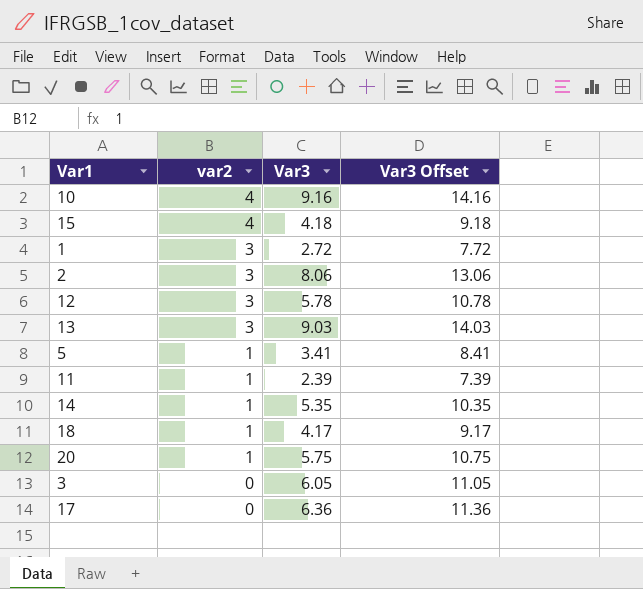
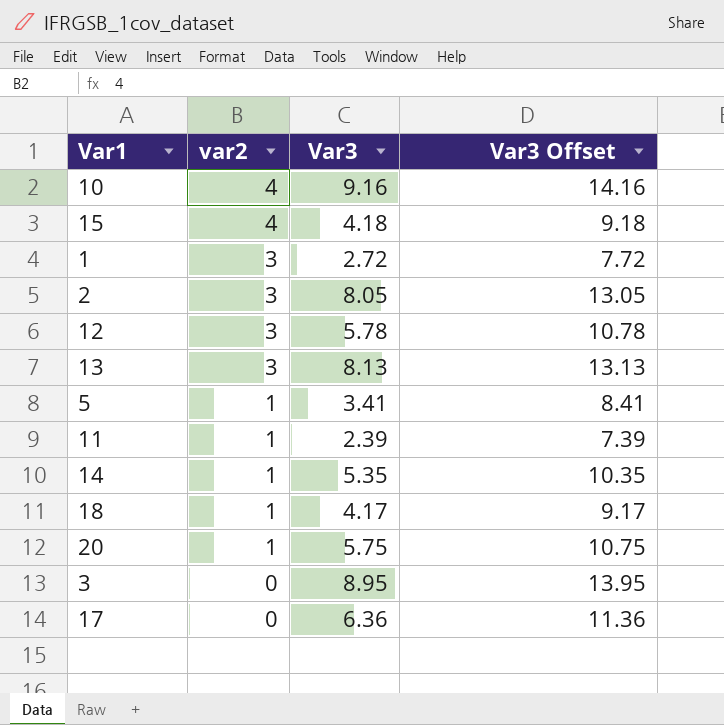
2 | Var3: 8.06 -> 8.05
2 | Var3 Offset: 13.06 -> 13.05
13 | Var3: 9.03 -> 8.13
13 | Var3 Offset: 14.03 -> 13.13
3 | Var3: 6.05 -> 8.95
3 | Var3 Offset: 11.05 -> 13.95

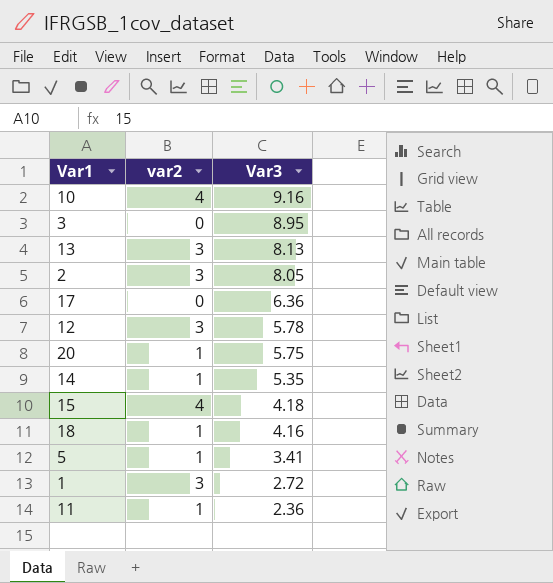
row order: var2 descending -> Var3 descending
column Var3 Offset | formula: [Var3] + 5 -> none
18 | Var3: 4.17 -> 4.16
11 | Var3: 2.39 -> 2.36

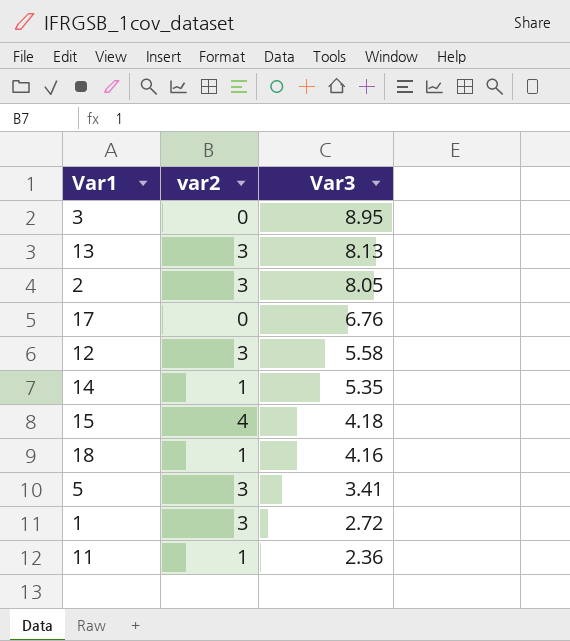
row 10: 4 | 9.16 -> none
row 20: 1 | 5.75 -> none
17 | Var3: 6.36 -> 6.76
12 | Var3: 5.78 -> 5.58
5 | var2: 1 -> 3

